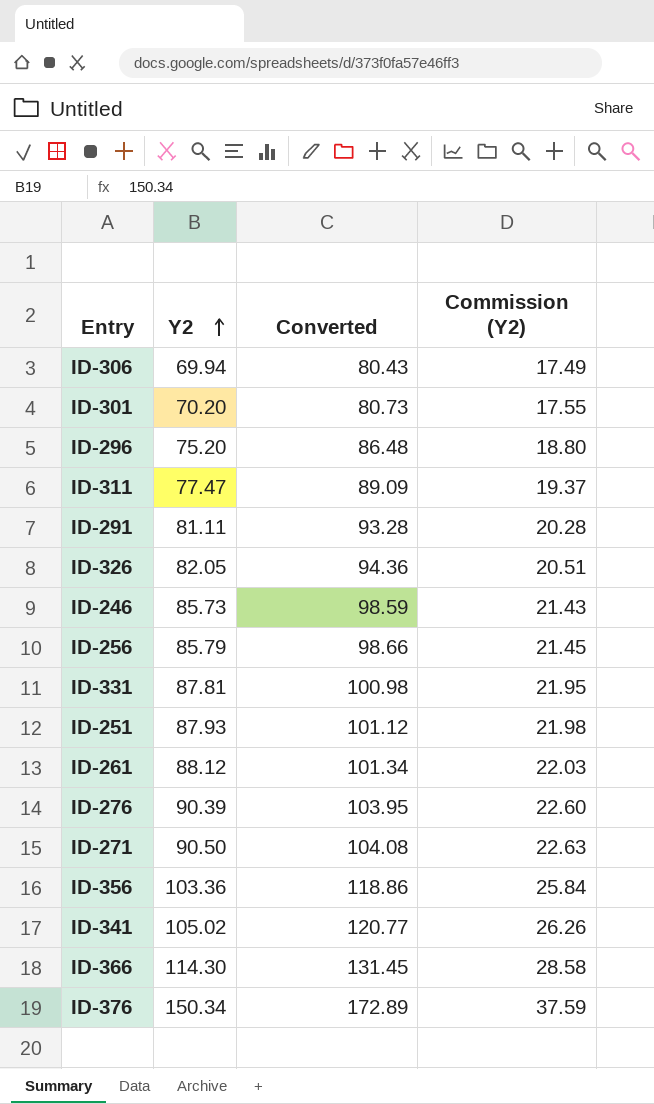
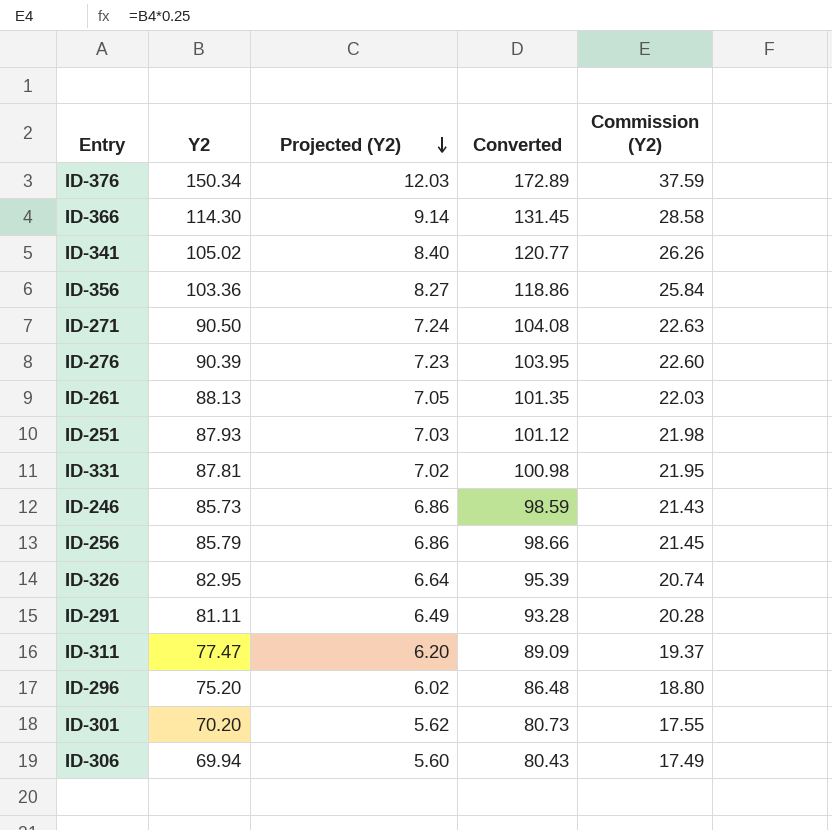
row order: Y2 ascending -> Projected (Y2) descending
column Projected (Y2) | formula: none -> [Y2] * 0.08
ID-261 | Y2: 88.12 -> 88.13
ID-261 | Converted: 101.34 -> 101.35
ID-326 | Y2: 82.05 -> 82.95
ID-326 | Converted: 94.36 -> 95.39
ID-326 | Commission (Y2): 20.51 -> 20.74

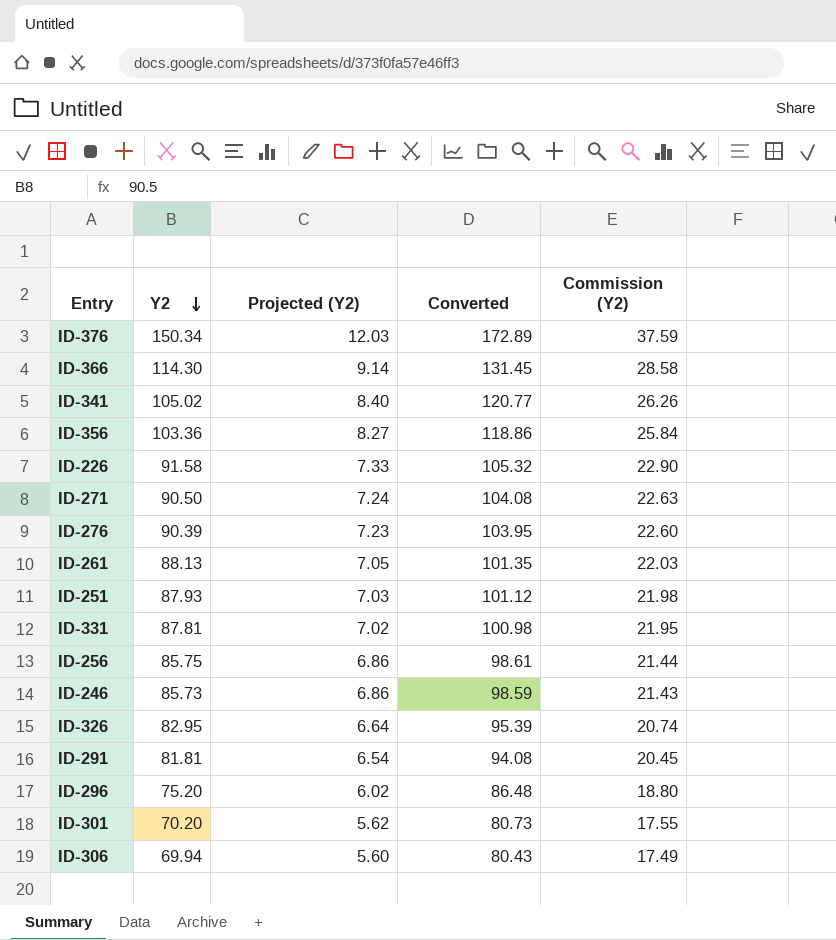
row order: Projected (Y2) descending -> Y2 descending
row ID-311: 77.47 | 6.20 | 89.09 | 19.37 -> none
row ID-226: none -> 91.58 | 7.33 | 105.32 | 22.90
ID-256 | Y2: 85.79 -> 85.75
ID-256 | Converted: 98.66 -> 98.61
ID-256 | Commission (Y2): 21.45 -> 21.44
ID-291 | Y2: 81.11 -> 81.81
ID-291 | Projected (Y2): 6.49 -> 6.54
ID-291 | Converted: 93.28 -> 94.08
ID-291 | Commission (Y2): 20.28 -> 20.45

